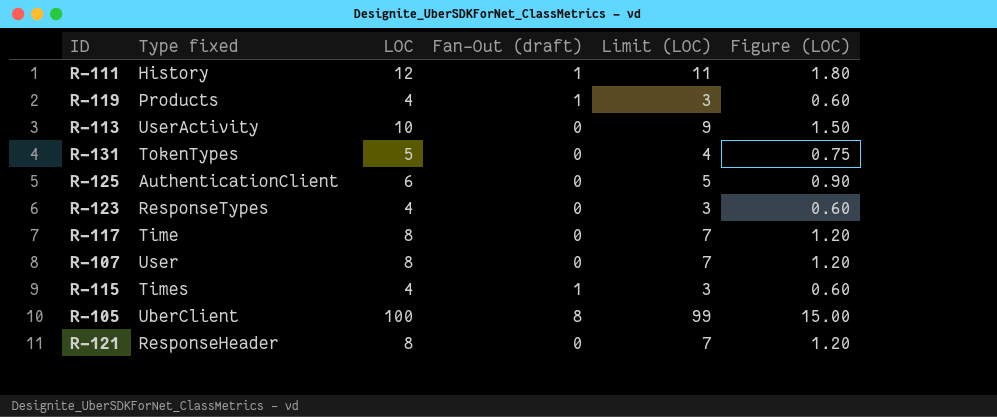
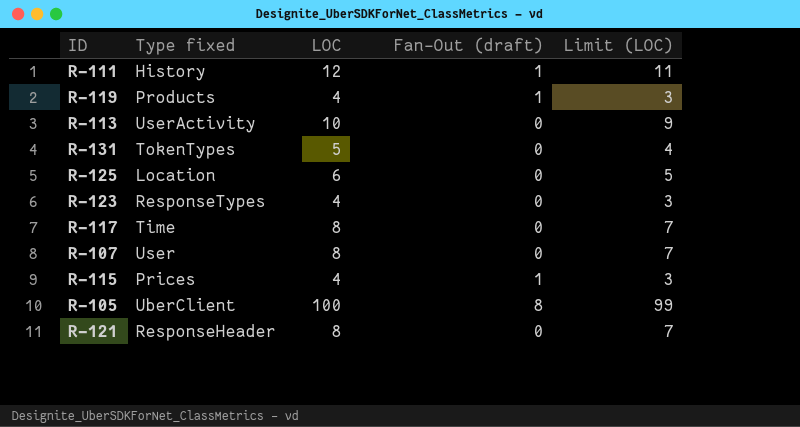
column Figure (LOC) | formula: [LOC] * 0.15 -> none
R-125 | Type fixed: AuthenticationClient -> Location
R-115 | Type fixed: Times -> Prices

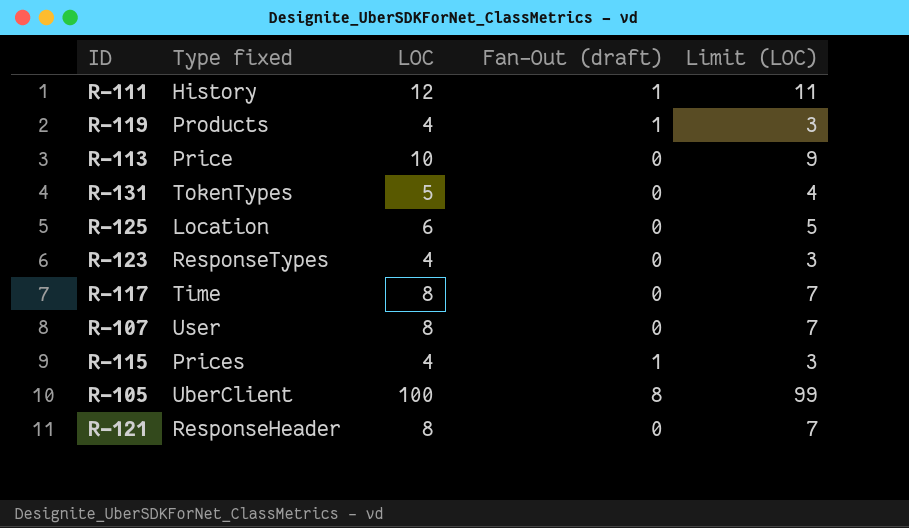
R-113 | Type fixed: UserActivity -> Price

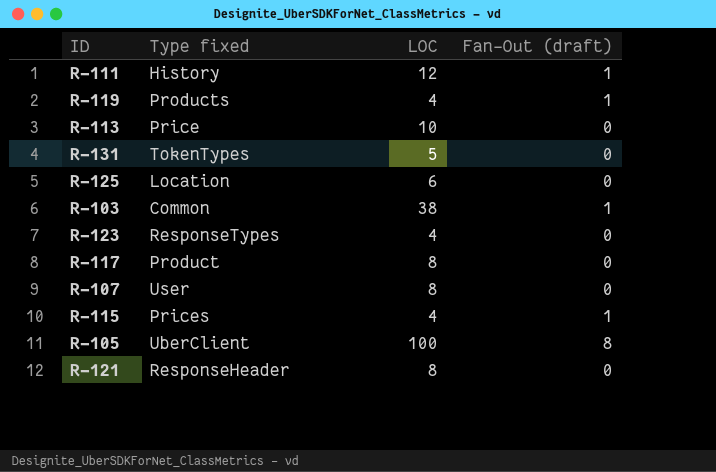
column Limit (LOC) | formula: [LOC] - 1 -> none
row R-103: none -> Common | 38 | 1
R-117 | Type fixed: Time -> Product

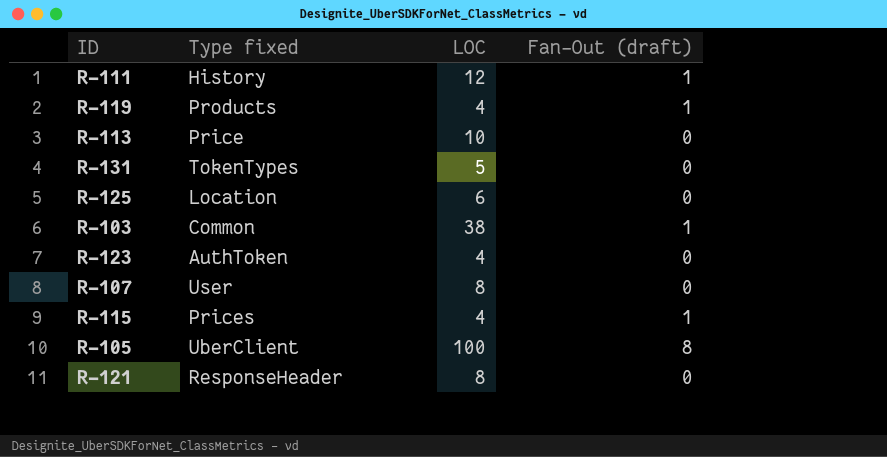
row R-117: Product | 8 | 0 -> none
R-123 | Type fixed: ResponseTypes -> AuthToken

